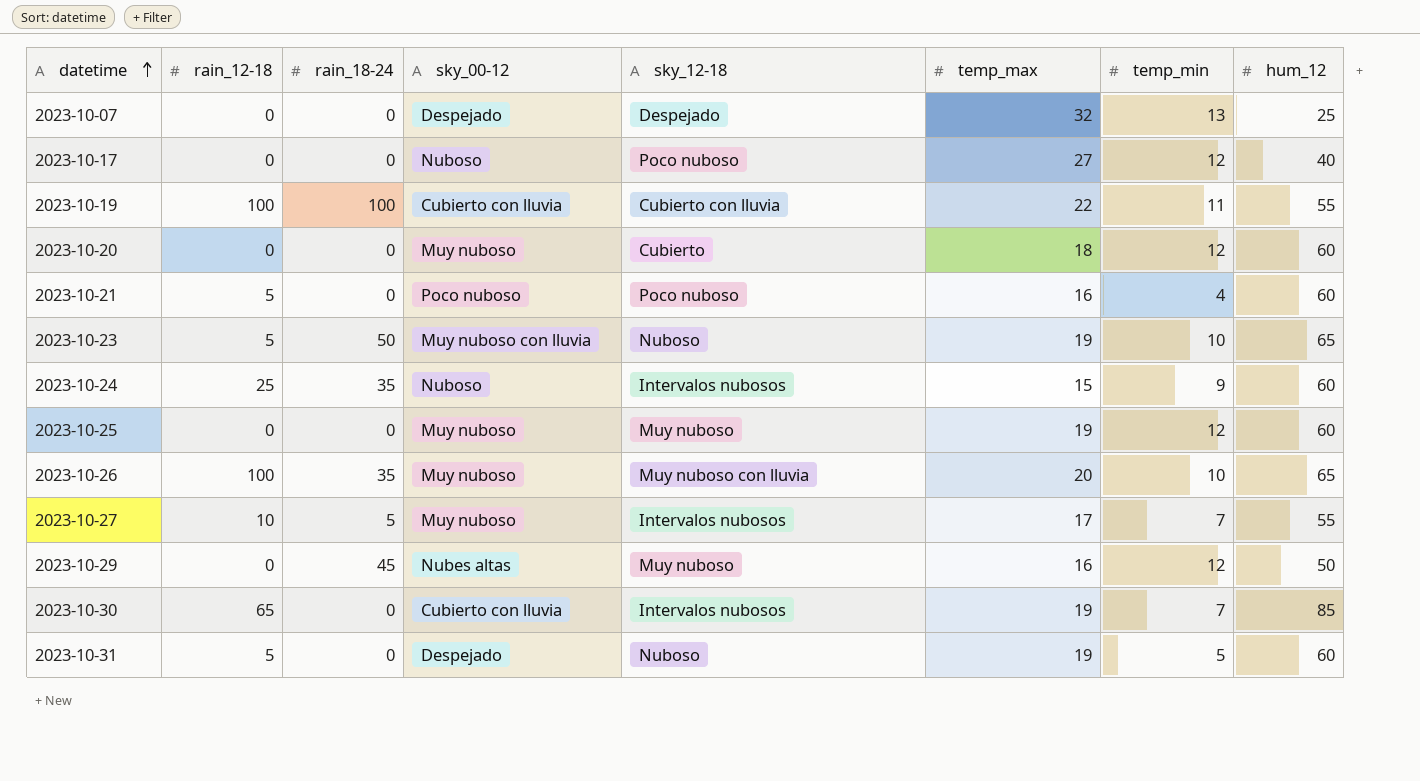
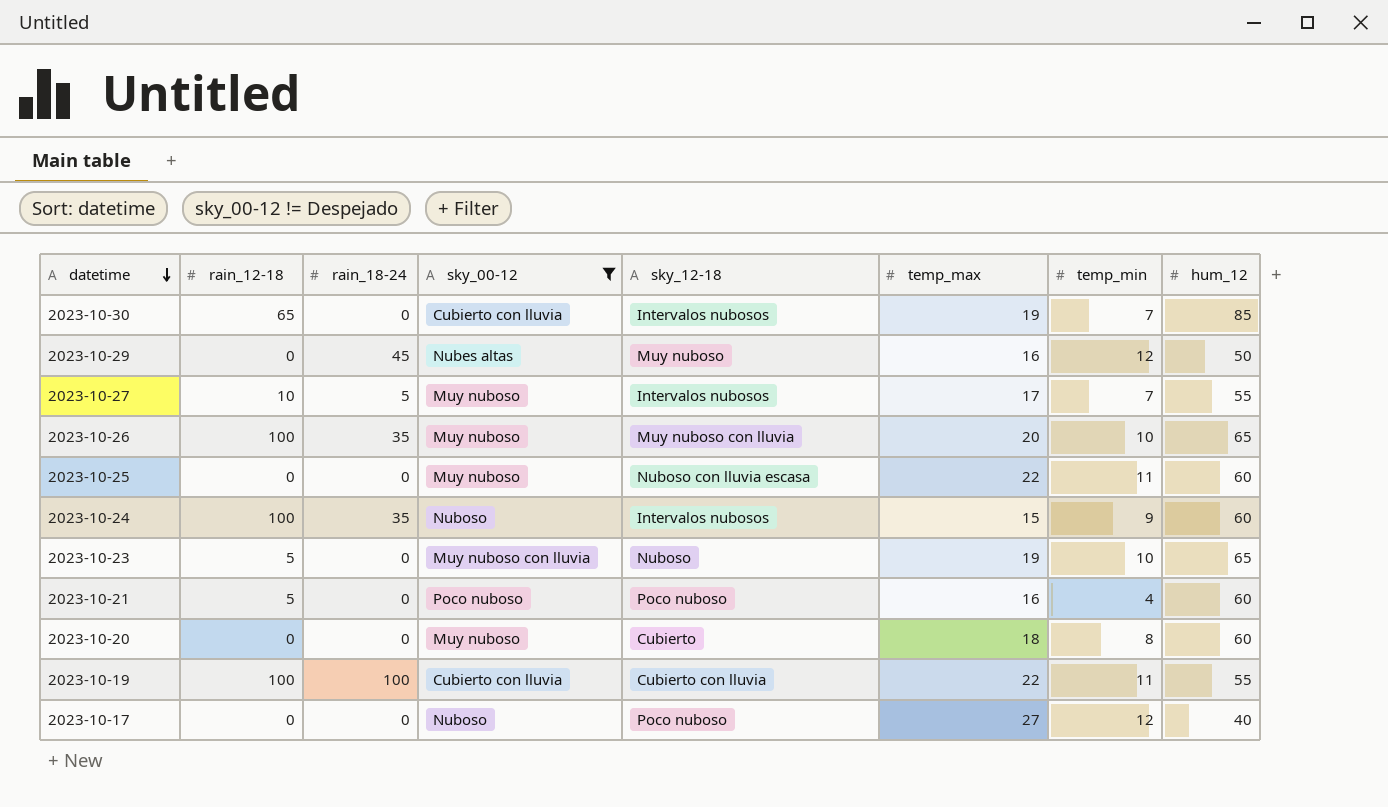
filter: none -> sky_00-12 != Despejado
row order: datetime ascending -> datetime descending
2023-10-25 | sky_12-18: Muy nuboso -> Nuboso con lluvia escasa
2023-10-25 | temp_max: 19 -> 22
2023-10-25 | temp_min: 12 -> 11
2023-10-24 | rain_12-18: 25 -> 100
2023-10-23 | rain_18-24: 50 -> 0
2023-10-20 | temp_min: 12 -> 8

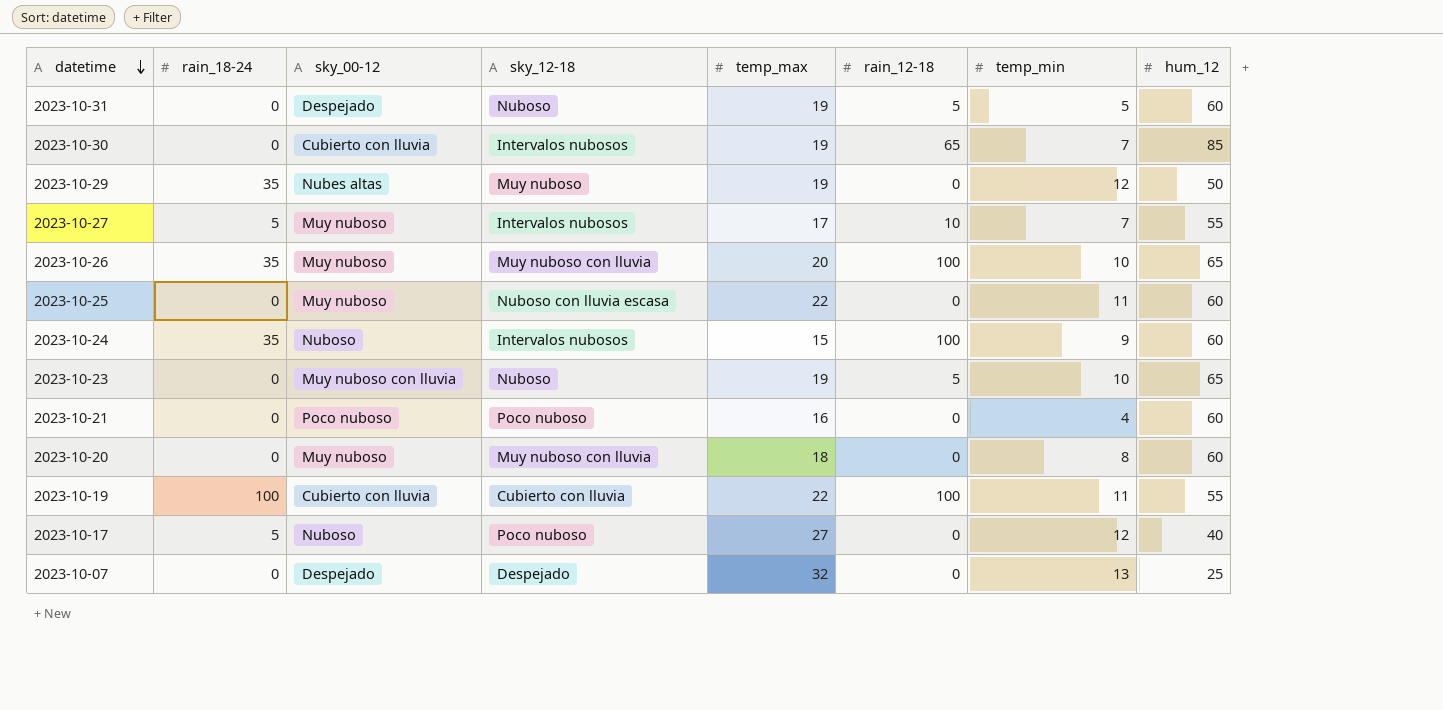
filter: sky_00-12 != Despejado -> none
column rain_12-18 | position: 2 -> 6
2023-10-29 | rain_18-24: 45 -> 35
2023-10-29 | temp_max: 16 -> 19
2023-10-21 | rain_12-18: 5 -> 0
2023-10-20 | sky_12-18: Cubierto -> Muy nuboso con lluvia
2023-10-17 | rain_18-24: 0 -> 5

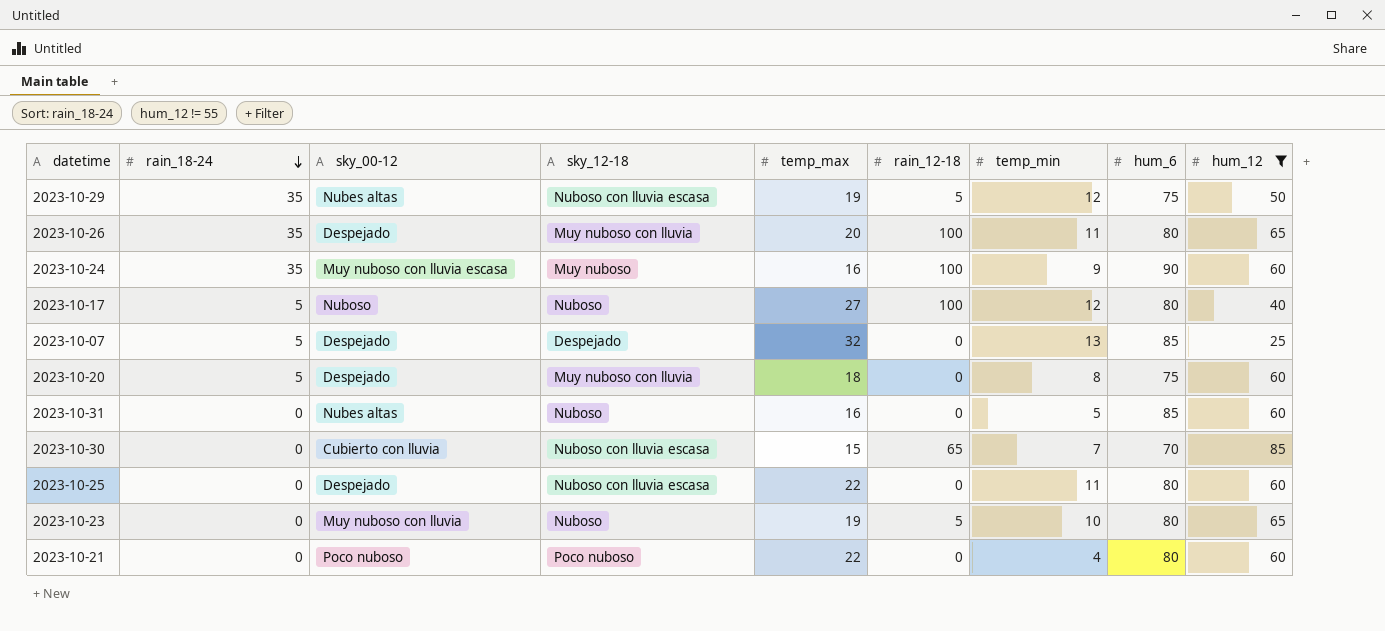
filter: none -> hum_12 != 55
row order: datetime descending -> rain_18-24 descending
column hum_6 | position: none -> 8
2023-10-29 | sky_12-18: Muy nuboso -> Nuboso con lluvia escasa
2023-10-29 | rain_12-18: 0 -> 5
2023-10-26 | sky_00-12: Muy nuboso -> Despejado
2023-10-26 | temp_min: 10 -> 11
2023-10-24 | sky_00-12: Nuboso -> Muy nuboso con lluvia escasa
2023-10-24 | sky_12-18: Intervalos nubosos -> Muy nuboso
2023-10-24 | temp_max: 15 -> 16
2023-10-17 | sky_12-18: Poco nuboso -> Nuboso
2023-10-17 | rain_12-18: 0 -> 100
2023-10-07 | rain_18-24: 0 -> 5
2023-10-20 | rain_18-24: 0 -> 5
2023-10-20 | sky_00-12: Muy nuboso -> Despejado
2023-10-31 | sky_00-12: Despejado -> Nubes altas
2023-10-31 | temp_max: 19 -> 16
2023-10-31 | rain_12-18: 5 -> 0
2023-10-30 | sky_12-18: Intervalos nubosos -> Nuboso con lluvia escasa
2023-10-30 | temp_max: 19 -> 15
2023-10-25 | sky_00-12: Muy nuboso -> Despejado
2023-10-21 | temp_max: 16 -> 22

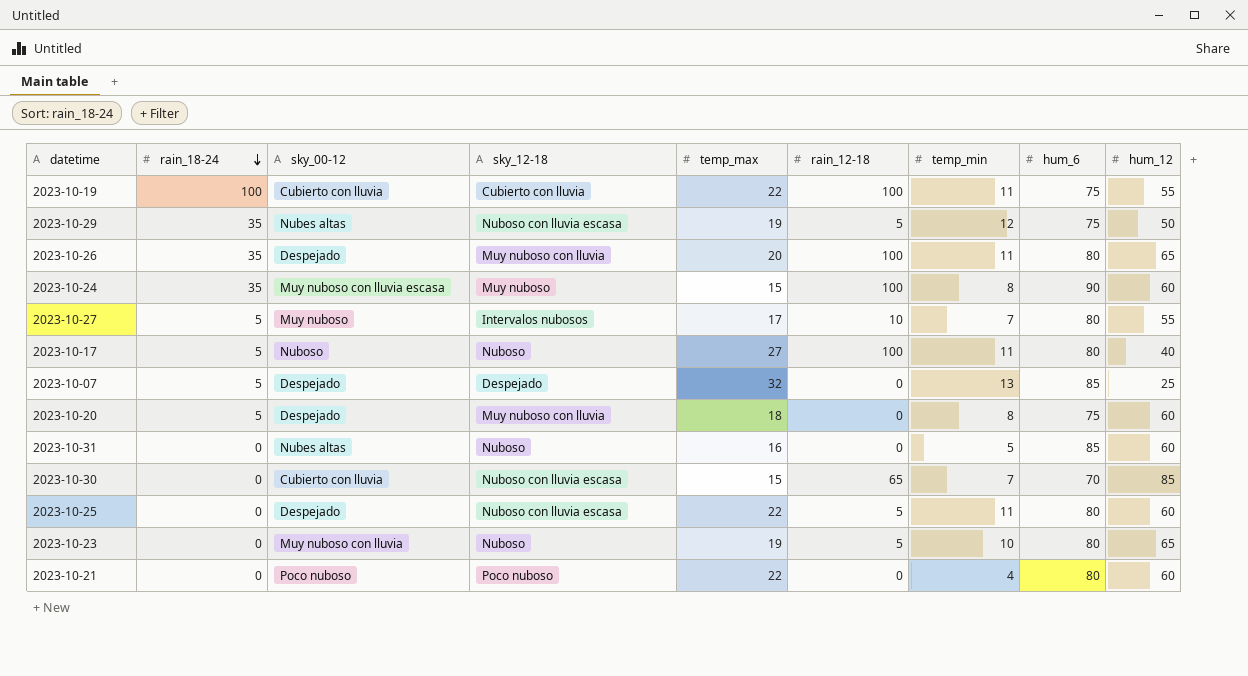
filter: hum_12 != 55 -> none
2023-10-24 | temp_max: 16 -> 15
2023-10-24 | temp_min: 9 -> 8
2023-10-17 | temp_min: 12 -> 11
2023-10-25 | rain_12-18: 0 -> 5

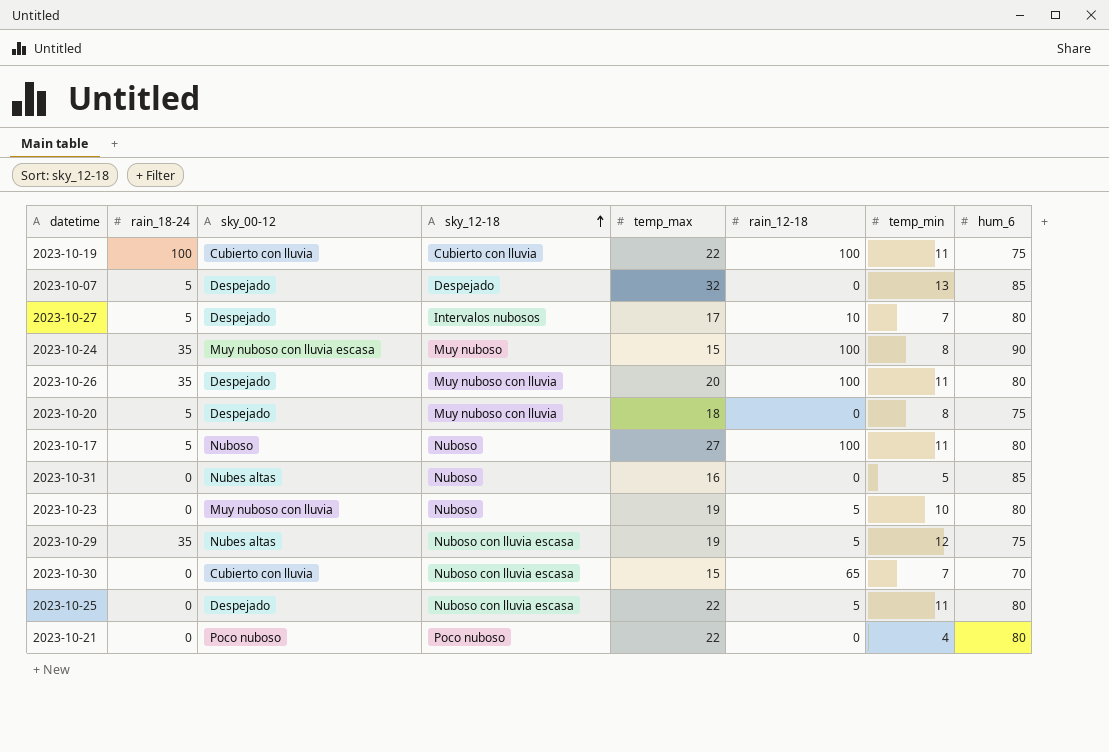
row order: rain_18-24 descending -> sky_12-18 ascending
column hum_12 | position: 9 -> none
2023-10-27 | sky_00-12: Muy nuboso -> Despejado

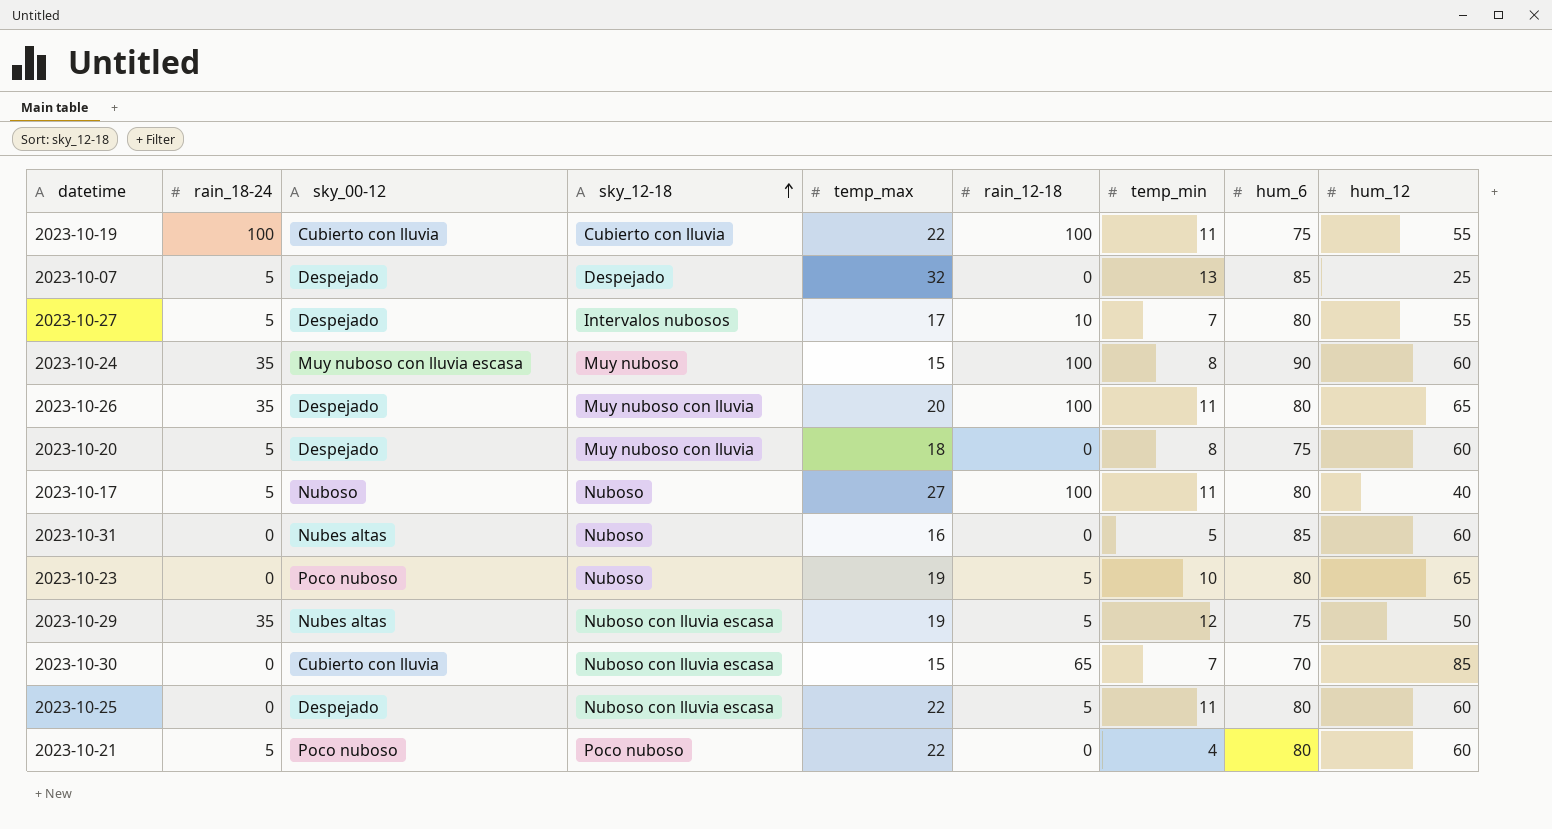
column hum_12 | position: none -> 9
2023-10-23 | sky_00-12: Muy nuboso con lluvia -> Poco nuboso
2023-10-21 | rain_18-24: 0 -> 5

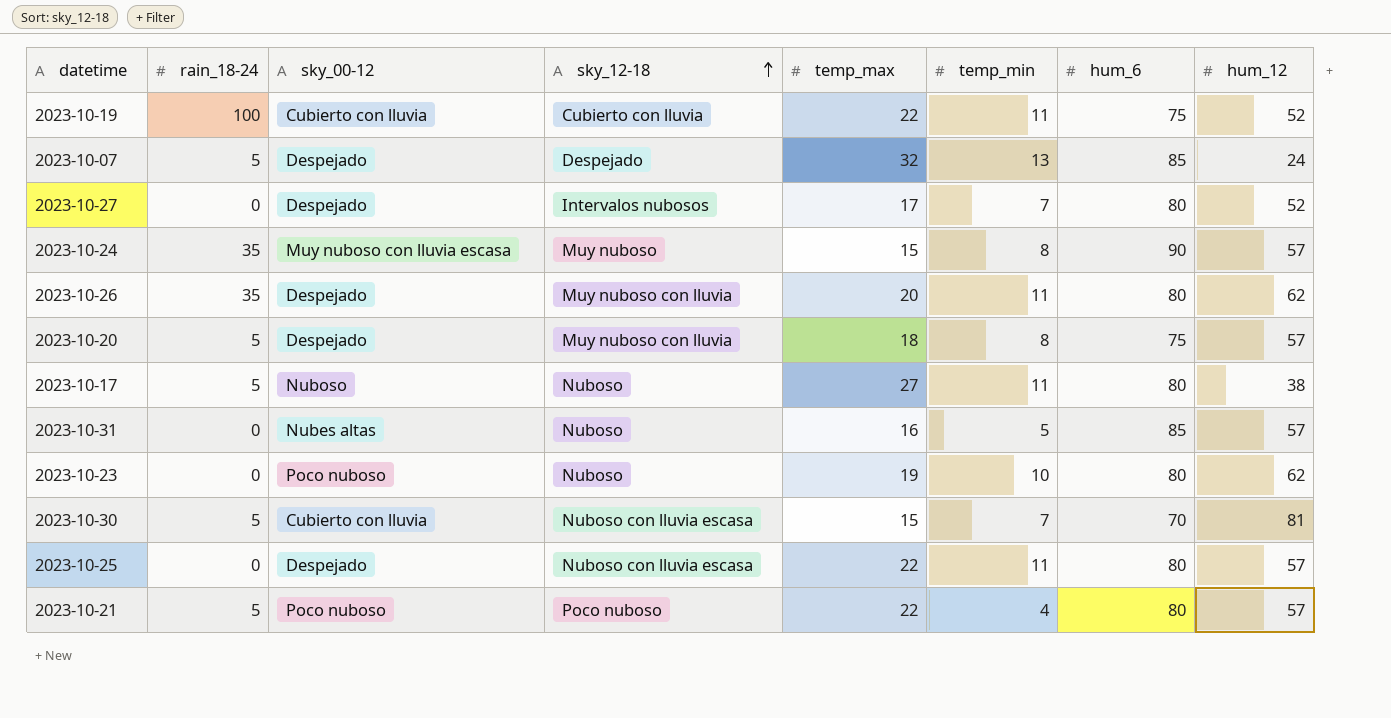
column rain_12-18 | position: 6 -> none
row 2023-10-29: 35 | Nubes altas | Nuboso con lluvia escasa | 19 | 5 | 12 | 75 | 50 -> none
2023-10-19 | hum_12: 55 -> 52
2023-10-07 | hum_12: 25 -> 24
2023-10-27 | rain_18-24: 5 -> 0
2023-10-27 | hum_12: 55 -> 52
2023-10-24 | hum_12: 60 -> 57
2023-10-26 | hum_12: 65 -> 62
2023-10-20 | hum_12: 60 -> 57
2023-10-17 | hum_12: 40 -> 38
2023-10-31 | hum_12: 60 -> 57
2023-10-23 | hum_12: 65 -> 62
2023-10-30 | rain_18-24: 0 -> 5
2023-10-30 | hum_12: 85 -> 81
2023-10-25 | hum_12: 60 -> 57
2023-10-21 | hum_12: 60 -> 57

